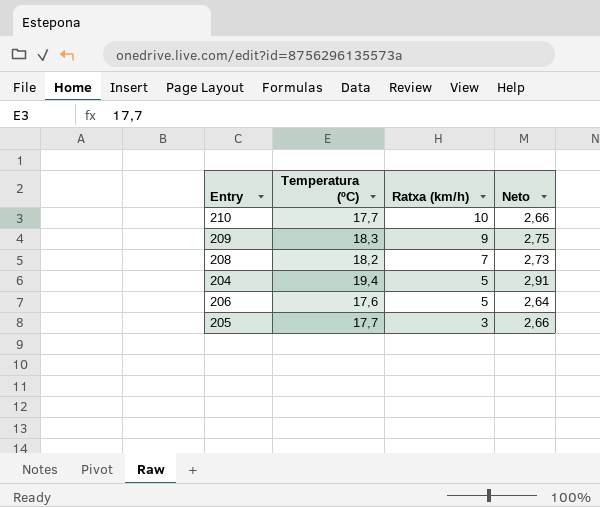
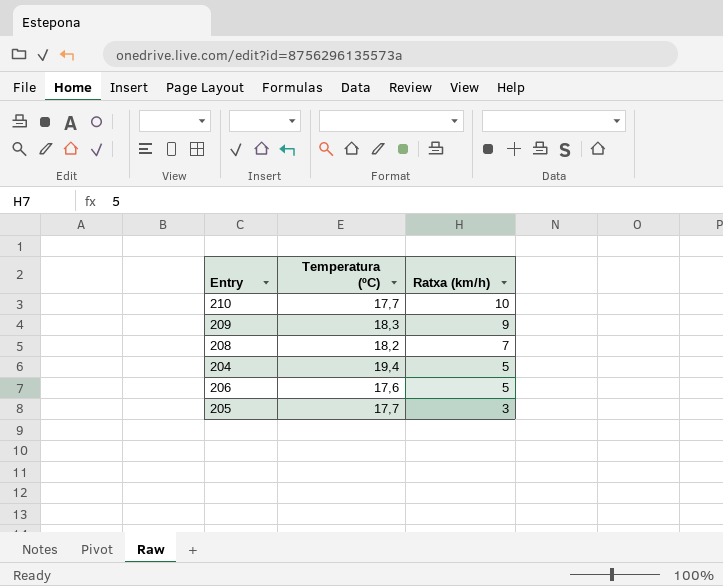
column Neto | formula: [Temperatura (ºC)] * 0,15 -> none

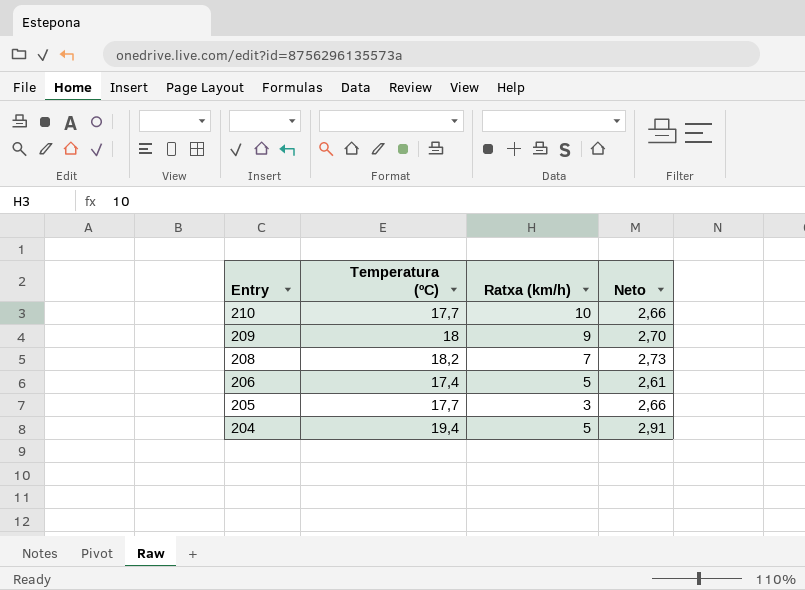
row order: Ratxa (km/h) descending -> Entry descending
column Neto | formula: none -> [Temperatura (ºC)] * 0,15
209 | Temperatura (ºC): 18,3 -> 18
206 | Temperatura (ºC): 17,6 -> 17,4

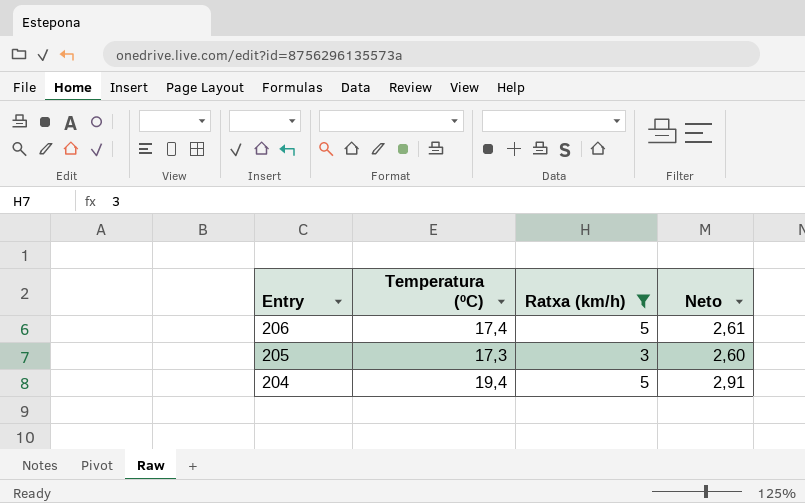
filter: none -> Ratxa (km/h) <= 5
205 | Temperatura (ºC): 17,7 -> 17,3
205 | Neto: 2,66 -> 2,60

